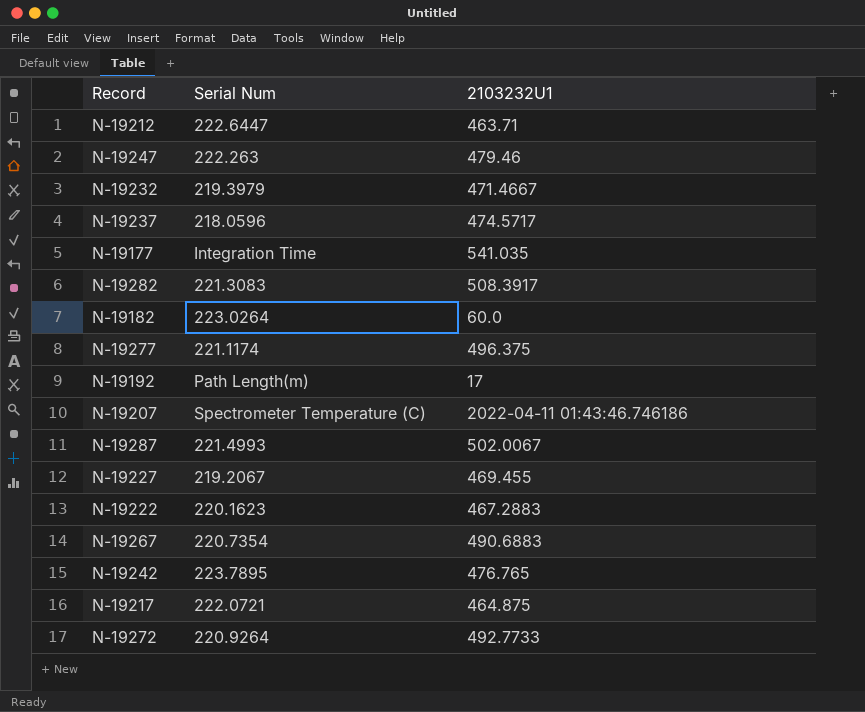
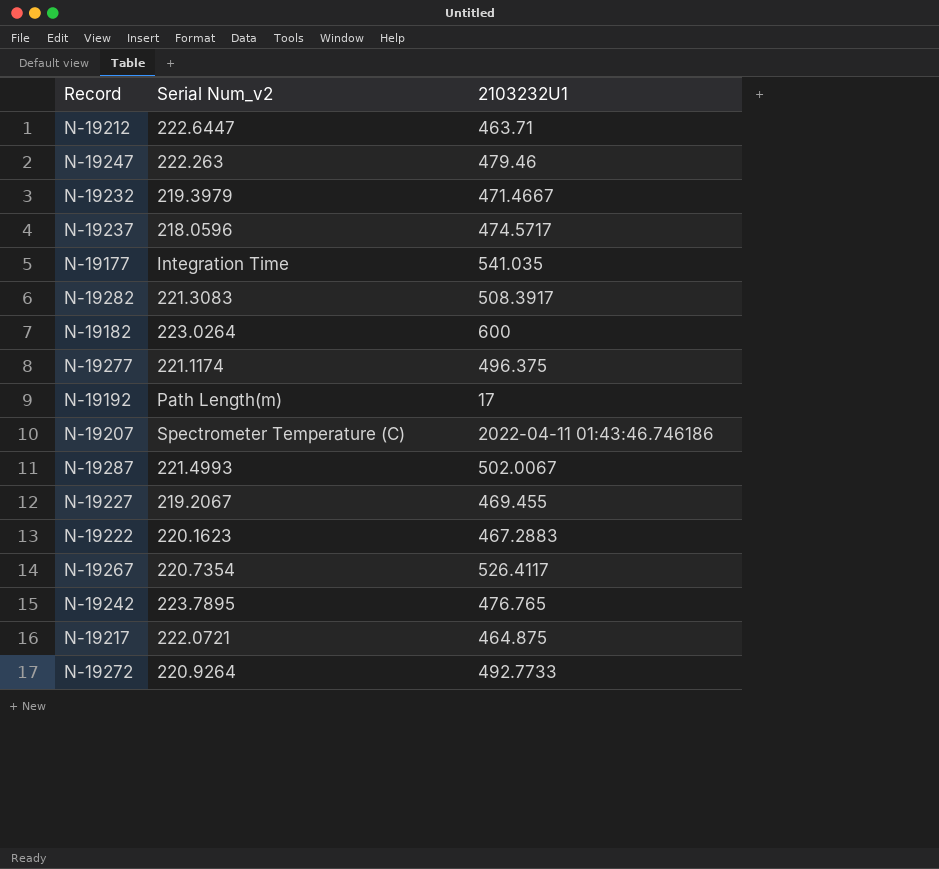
column name: Serial Num -> Serial Num_v2
N-19182 | 2103232U1: 60.0 -> 600
N-19267 | 2103232U1: 490.6883 -> 526.4117

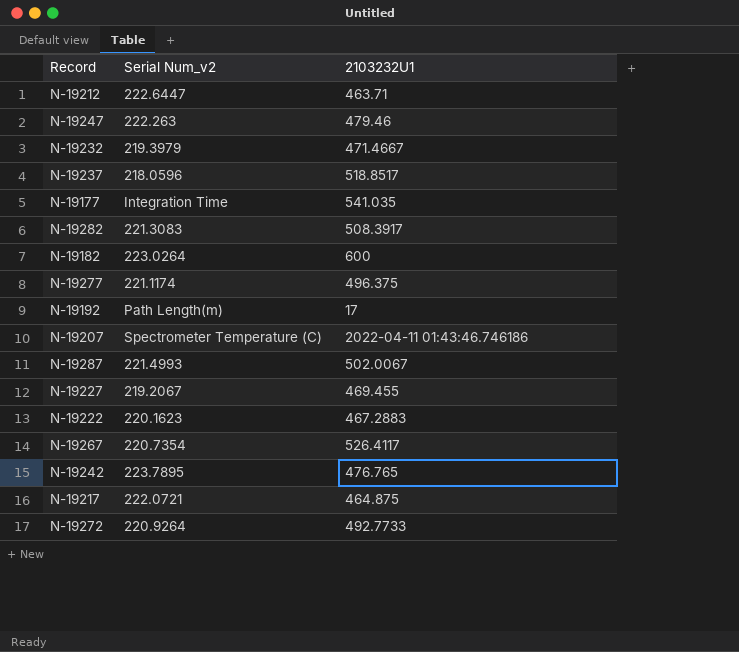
N-19237 | 2103232U1: 474.5717 -> 518.8517

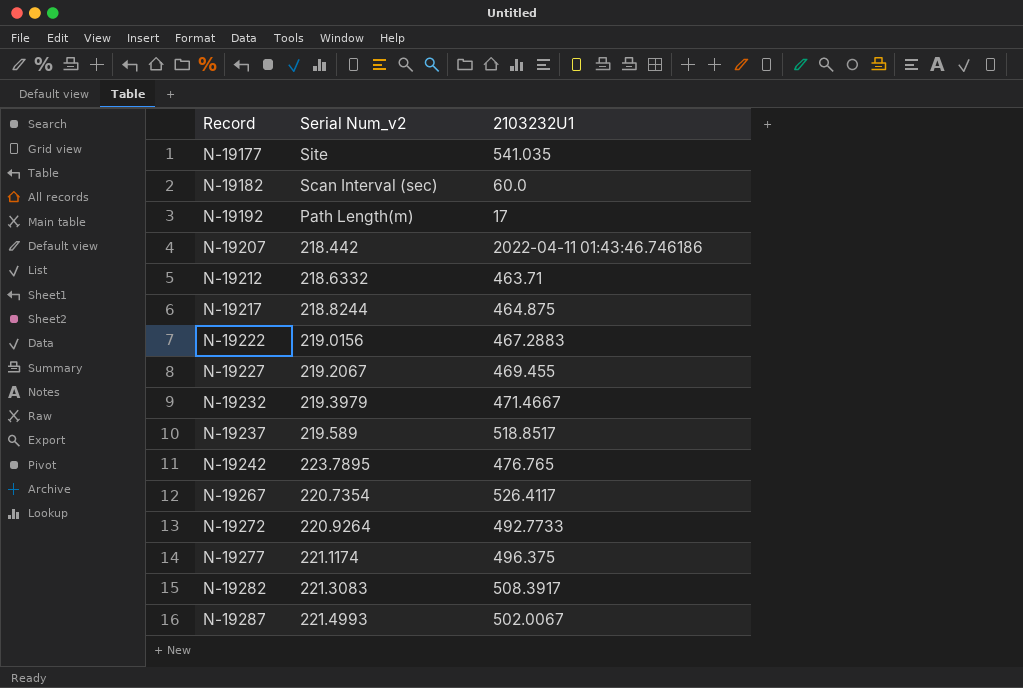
row order: none -> Record ascending
row N-19247: 222.263 | 479.46 -> none
N-19177 | Serial Num_v2: Integration Time -> Site
N-19182 | Serial Num_v2: 223.0264 -> Scan Interval (sec)
N-19182 | 2103232U1: 600 -> 60.0
N-19207 | Serial Num_v2: Spectrometer Temperature (C) -> 218.442
N-19212 | Serial Num_v2: 222.6447 -> 218.6332
N-19217 | Serial Num_v2: 222.0721 -> 218.8244
N-19222 | Serial Num_v2: 220.1623 -> 219.0156
N-19237 | Serial Num_v2: 218.0596 -> 219.589

